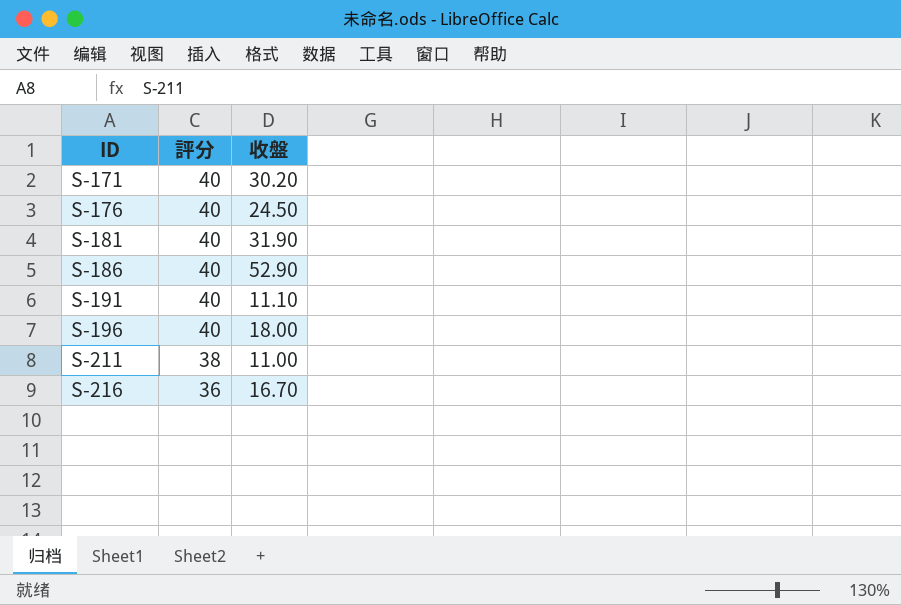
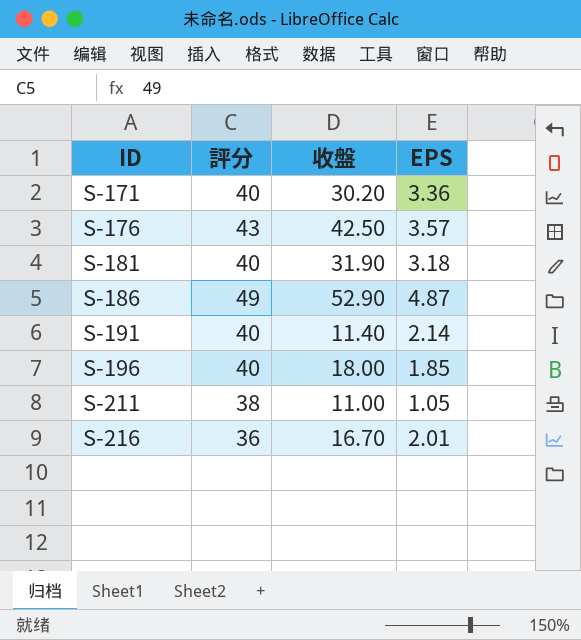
column EPS | position: none -> 4
S-176 | 評分: 40 -> 43
S-176 | 收盤: 24.50 -> 42.50
S-186 | 評分: 40 -> 49
S-191 | 收盤: 11.10 -> 11.40

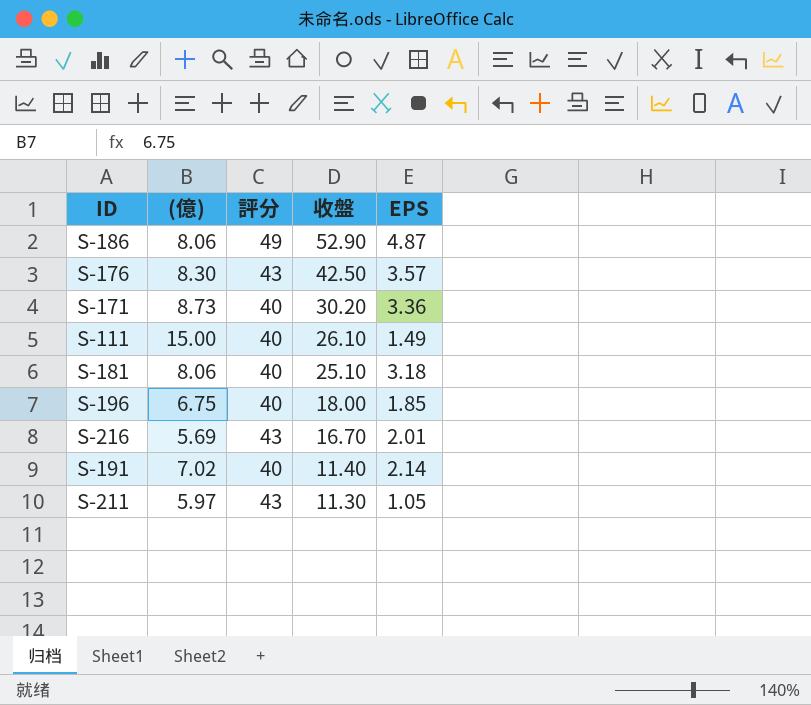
row order: ID ascending -> 收盤 descending
column (億) | position: none -> 2
row S-111: none -> 15.00 | 40 | 26.10 | 1.49
S-181 | 收盤: 31.90 -> 25.10
S-216 | 評分: 36 -> 43
S-211 | 評分: 38 -> 43
S-211 | 收盤: 11.00 -> 11.30

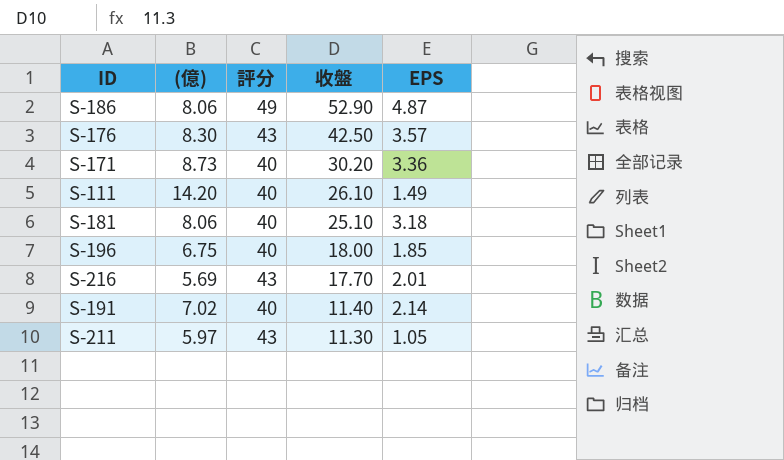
S-111 | (億): 15.00 -> 14.20
S-216 | 收盤: 16.70 -> 17.70

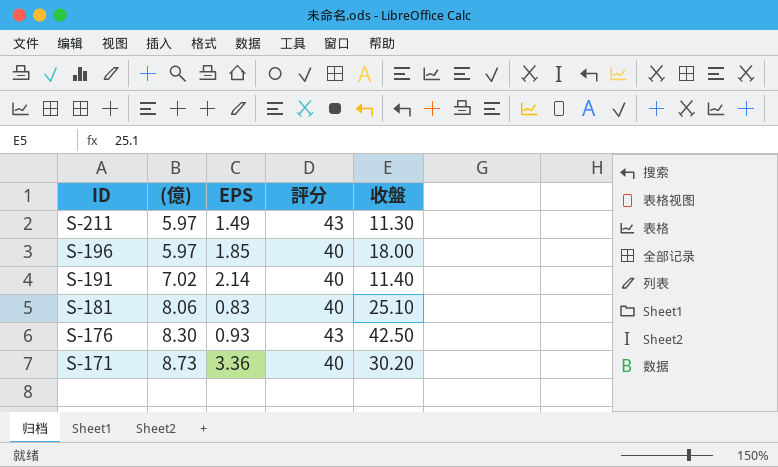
row order: 收盤 descending -> ID descending
column EPS | position: 5 -> 3
row S-186: 8.06 | 49 | 52.90 | 4.87 -> none
row S-111: 14.20 | 40 | 26.10 | 1.49 -> none
row S-216: 5.69 | 43 | 17.70 | 2.01 -> none
S-211 | EPS: 1.05 -> 1.49
S-196 | (億): 6.75 -> 5.97
S-181 | EPS: 3.18 -> 0.83
S-176 | EPS: 3.57 -> 0.93

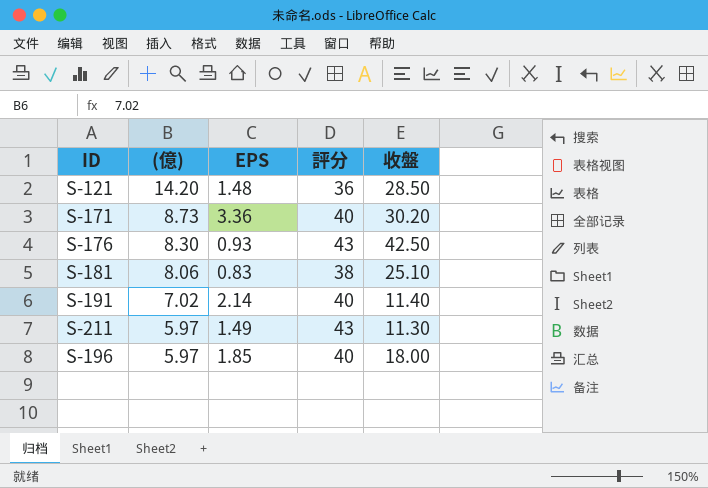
row order: ID descending -> (億) descending
row S-121: none -> 14.20 | 1.48 | 36 | 28.50
S-181 | 評分: 40 -> 38

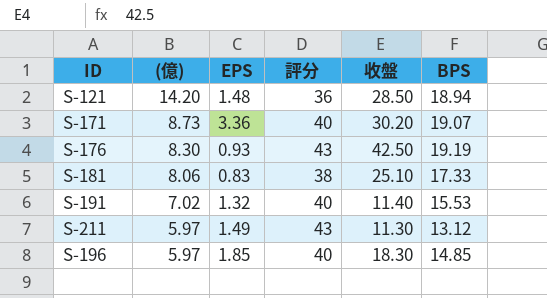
column BPS | position: none -> 6
S-191 | EPS: 2.14 -> 1.32
S-196 | 收盤: 18.00 -> 18.30

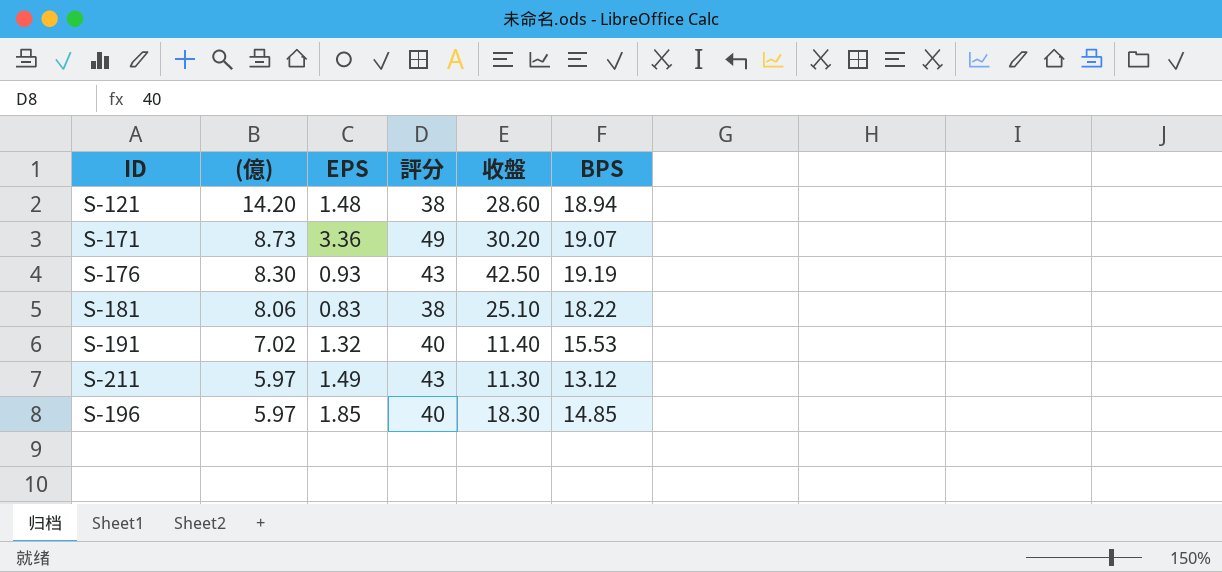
S-121 | 評分: 36 -> 38
S-121 | 收盤: 28.50 -> 28.60
S-171 | 評分: 40 -> 49
S-181 | BPS: 17.33 -> 18.22

